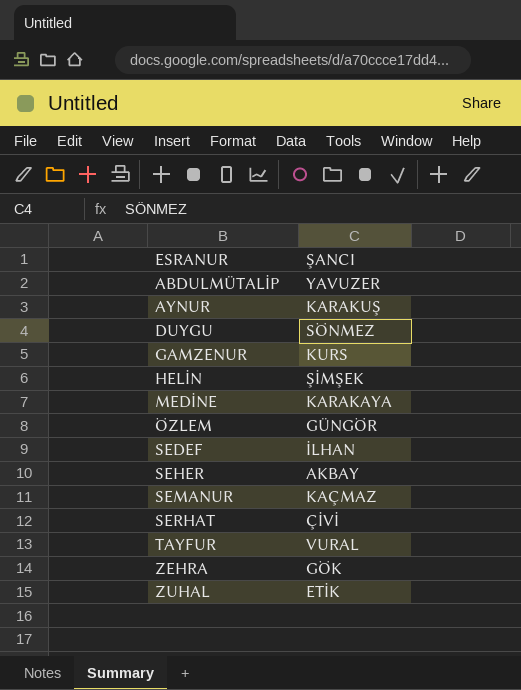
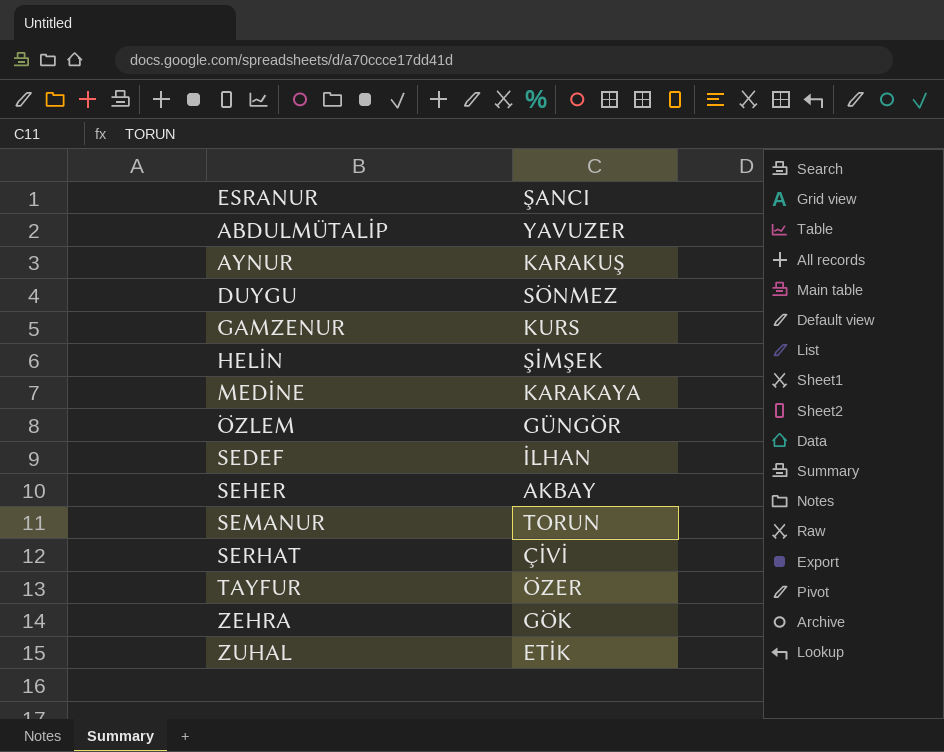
SEMANUR | ŞANCI: KAÇMAZ -> TORUN
TAYFUR | ŞANCI: VURAL -> ÖZER

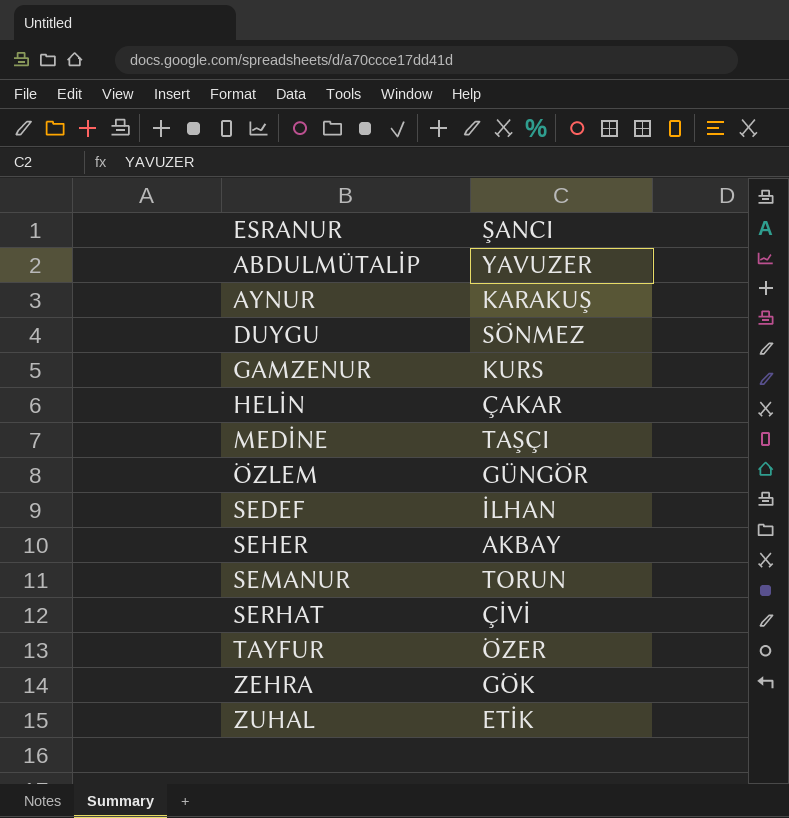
HELİN | ŞANCI: ŞİMŞEK -> ÇAKAR
MEDİNE | ŞANCI: KARAKAYA -> TAŞÇI

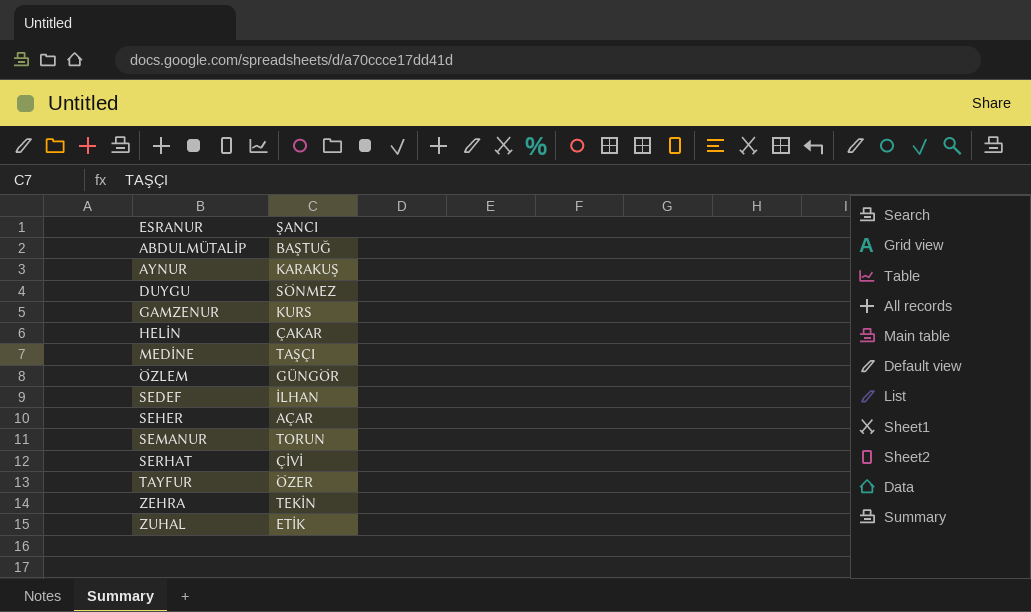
ABDULMÜTALİP | ŞANCI: YAVUZER -> BAŞTUĞ
SEHER | ŞANCI: AKBAY -> AÇAR
ZEHRA | ŞANCI: GÖK -> TEKİN

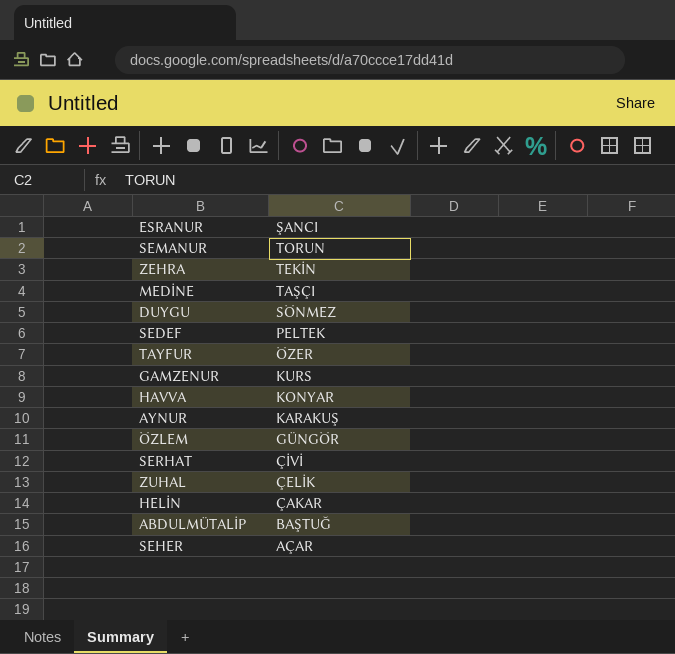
row order: ESRANUR ascending -> ŞANCI descending
SEDEF | ŞANCI: İLHAN -> PELTEK
row HAVVA: none -> KONYAR
ZUHAL | ŞANCI: ETİK -> ÇELİK

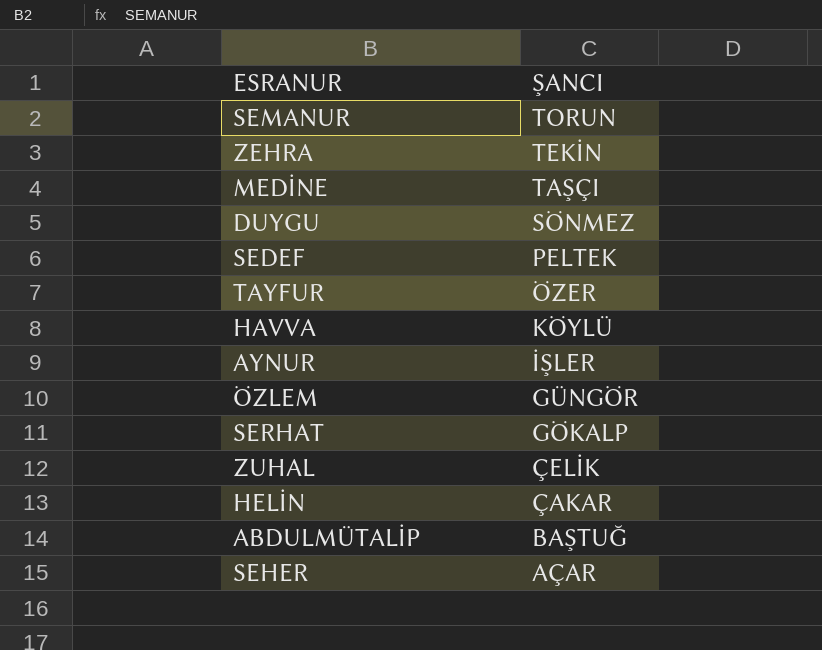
row GAMZENUR: KURS -> none
HAVVA | ŞANCI: KONYAR -> KÖYLÜ
AYNUR | ŞANCI: KARAKUŞ -> İŞLER
SERHAT | ŞANCI: ÇİVİ -> GÖKALP

